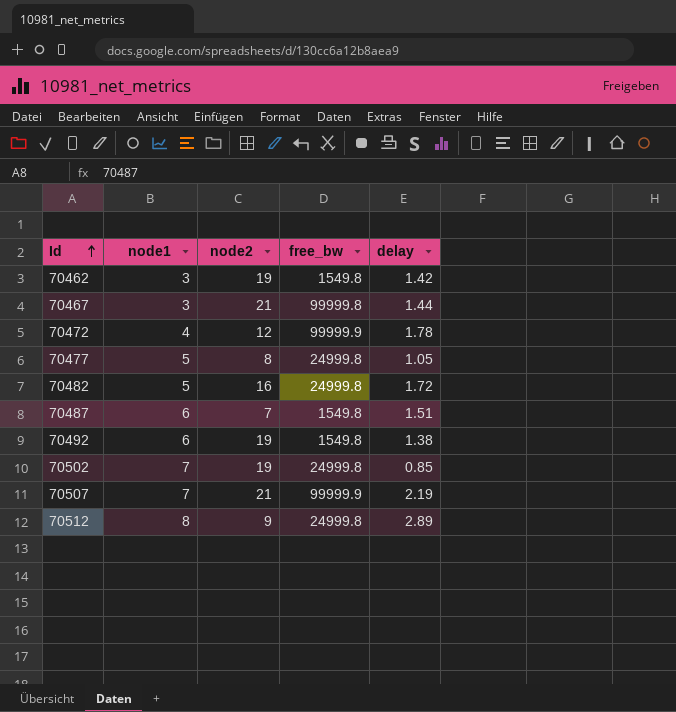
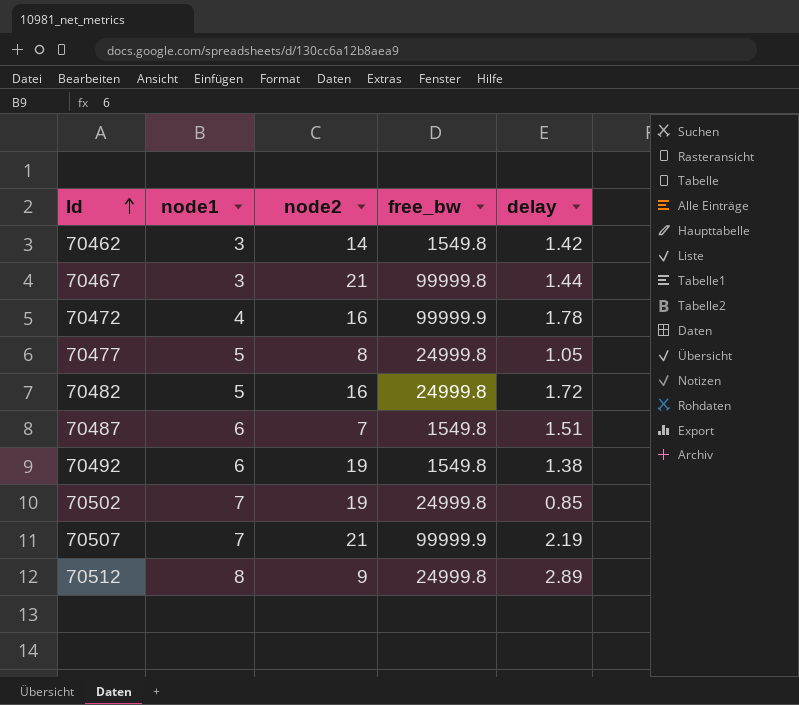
70462 | node2: 19 -> 14
70472 | node2: 12 -> 16

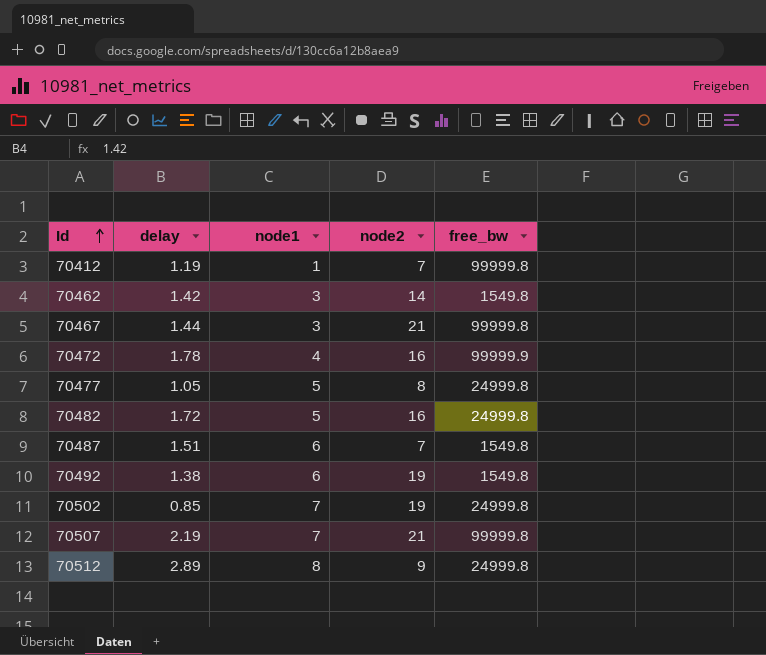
column delay | position: 5 -> 2
row 70412: none -> 1.19 | 1 | 7 | 99999.8
70507 | free_bw: 99999.9 -> 99999.8

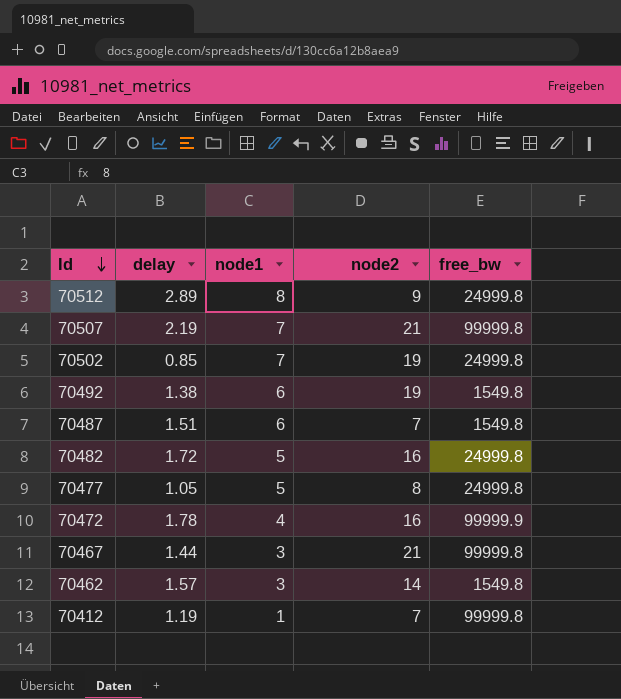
row order: Id ascending -> Id descending
70462 | delay: 1.42 -> 1.57

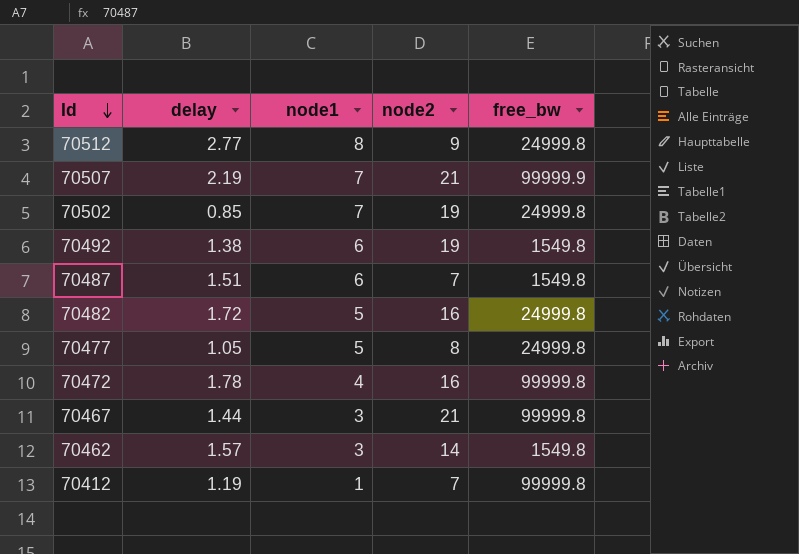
70512 | delay: 2.89 -> 2.77
70507 | free_bw: 99999.8 -> 99999.9
70472 | free_bw: 99999.9 -> 99999.8

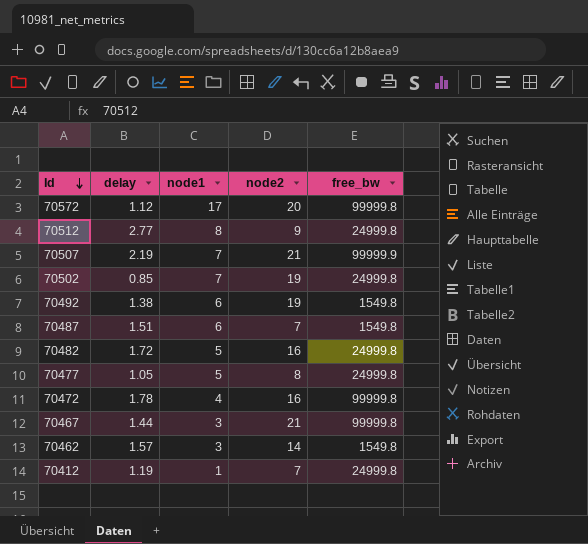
row 70572: none -> 1.12 | 17 | 20 | 99999.8
70412 | free_bw: 99999.8 -> 24999.8

